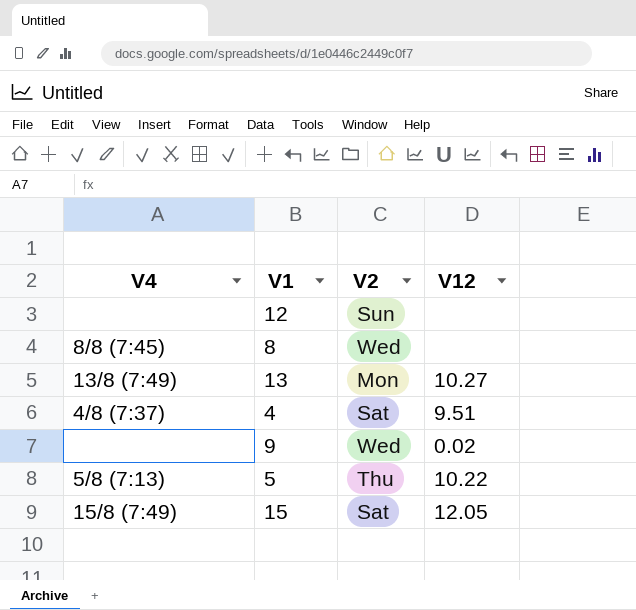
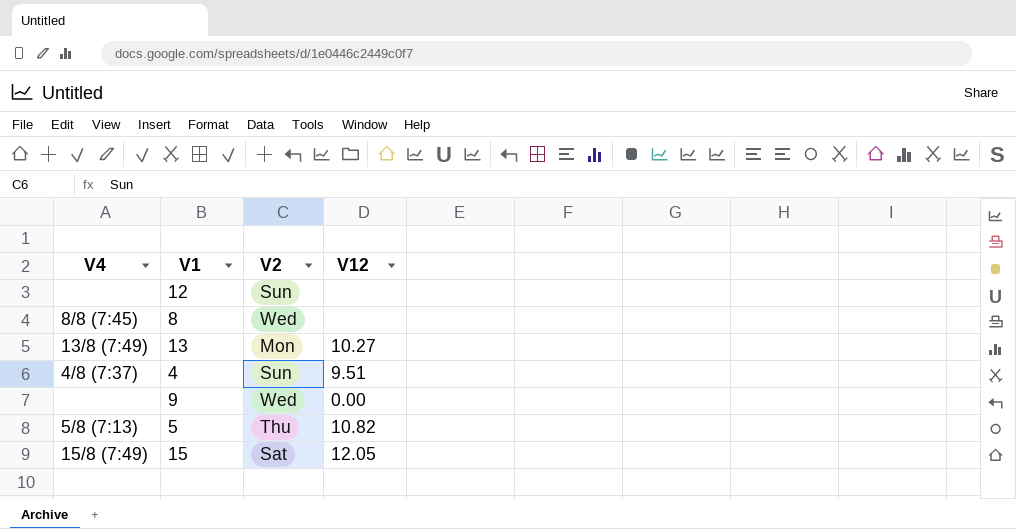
4 | V2: Sat -> Sun
9 | V12: 0.02 -> 0.00
5 | V12: 10.22 -> 10.82

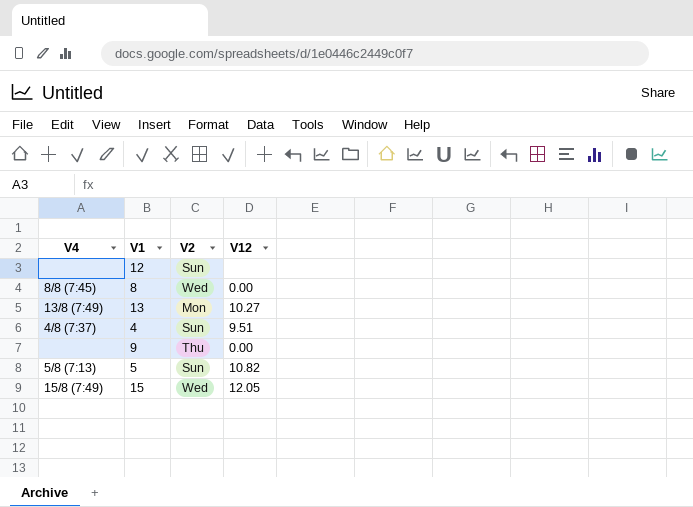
8 | V12: none -> 0.00
9 | V2: Wed -> Thu
5 | V2: Thu -> Sun
15 | V2: Sat -> Wed

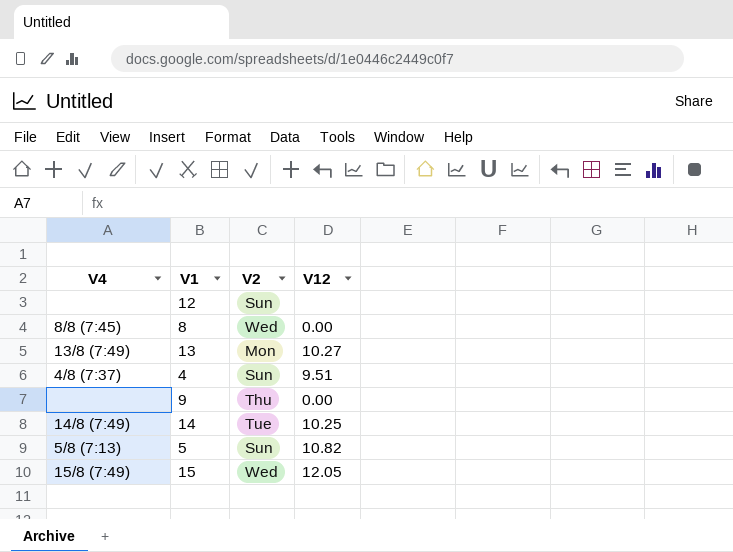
row 14: none -> 14/8 (7:49) | Tue | 10.25

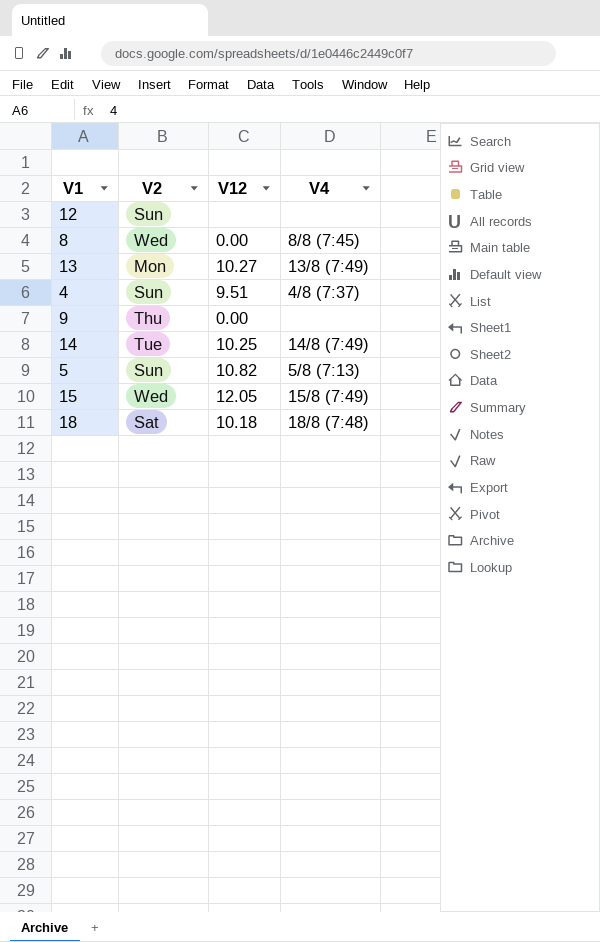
column V4 | position: 1 -> 4
row 18: none -> Sat | 10.18 | 18/8 (7:48)

